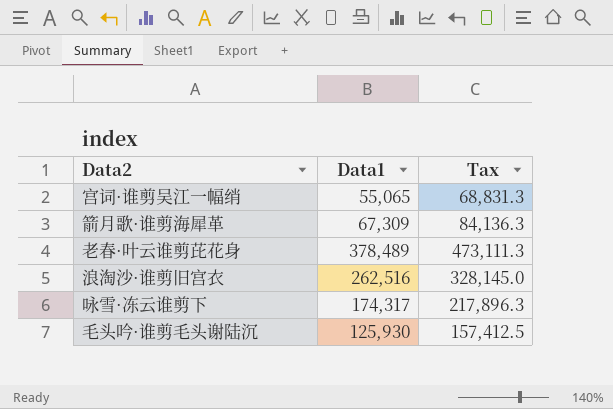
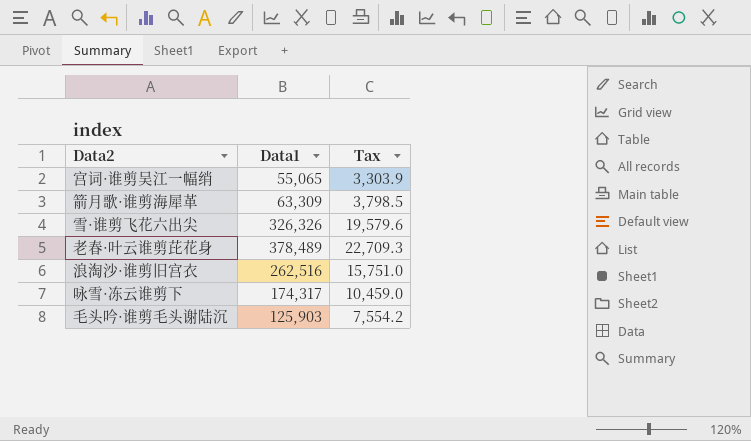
column Tax | formula: [Data1] * 1.25 -> [Data1] * 0.06
箭月歌·谁剪海犀革 | Data1: 67,309 -> 63,309
row 雪·谁剪飞花六出尖: none -> 326,326 | 19,579.6
毛头吟·谁剪毛头谢陆沉 | Data1: 125,930 -> 125,903

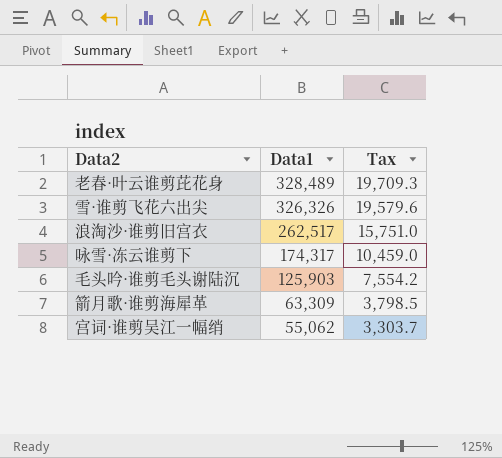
row order: none -> Data1 descending
老春·叶云谁剪芘花身 | Data1: 378,489 -> 328,489
老春·叶云谁剪芘花身 | Tax: 22,709.3 -> 19,709.3
浪淘沙·谁剪旧宫衣 | Data1: 262,516 -> 262,517
宫词·谁剪吴江一幅绡 | Data1: 55,065 -> 55,062
宫词·谁剪吴江一幅绡 | Tax: 3,303.9 -> 3,303.7

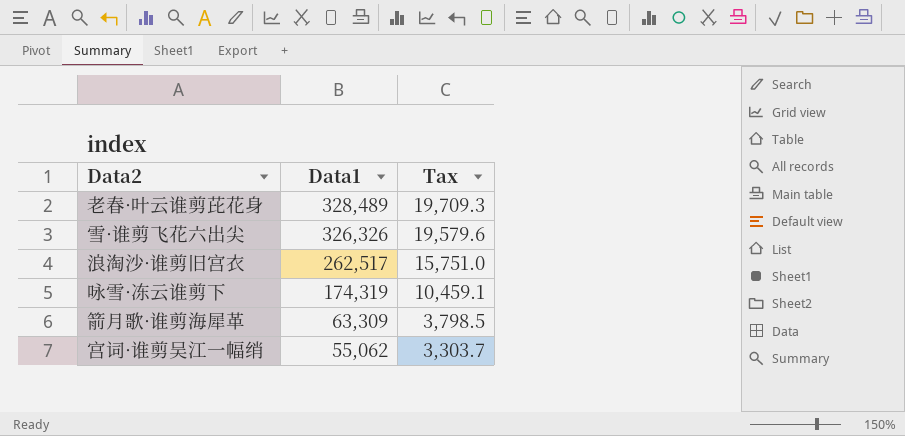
row 毛头吟·谁剪毛头谢陆沉: 125,903 | 7,554.2 -> none
咏雪·冻云谁剪下 | Data1: 174,317 -> 174,319
咏雪·冻云谁剪下 | Tax: 10,459.0 -> 10,459.1

